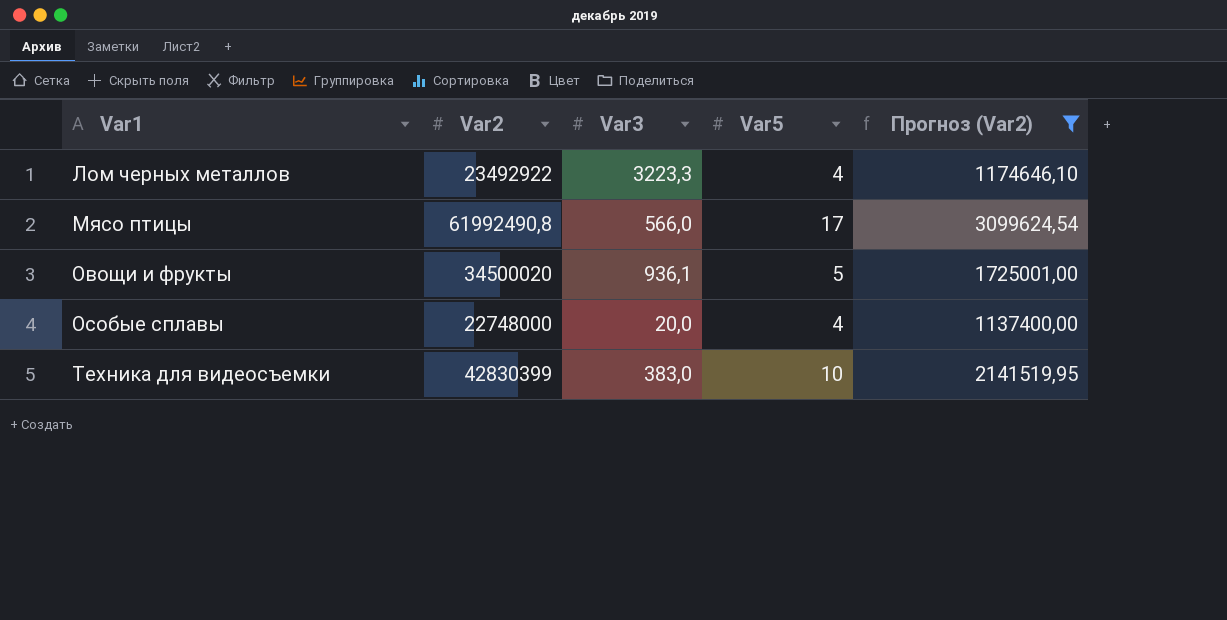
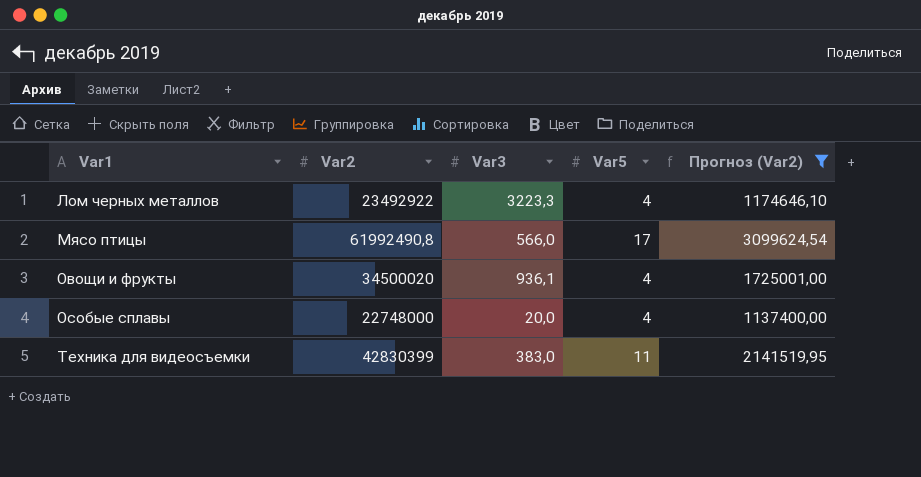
Овощи и фрукты | Var5: 5 -> 4
Техника для видеосъемки | Var5: 10 -> 11

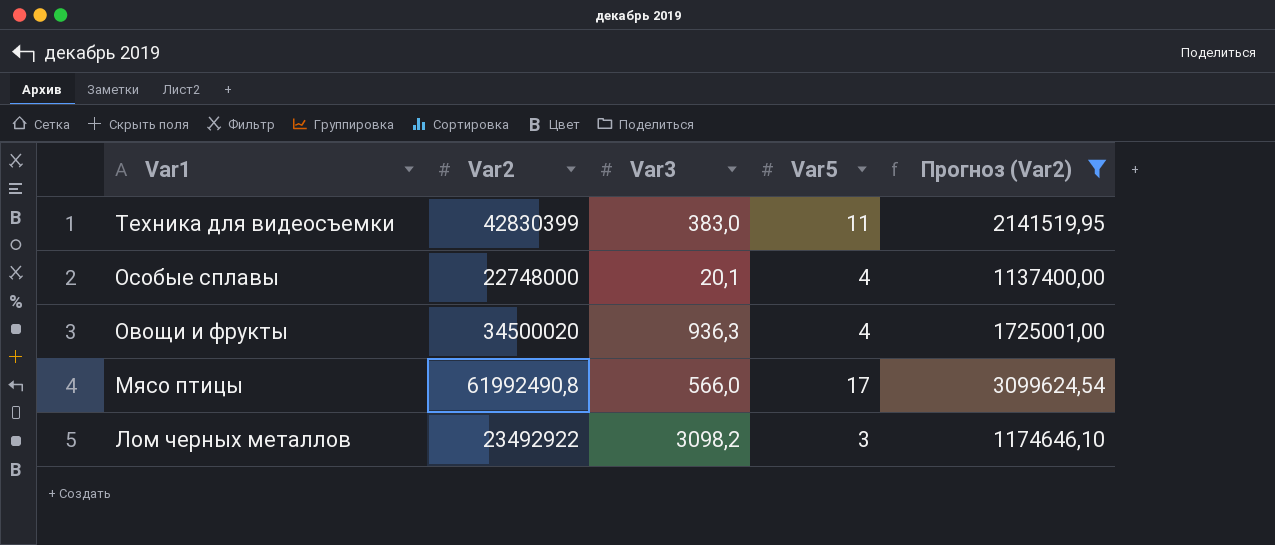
row order: Var1 ascending -> Var1 descending
Особые сплавы | Var3: 20,0 -> 20,1
Овощи и фрукты | Var3: 936,1 -> 936,3
Лом черных металлов | Var3: 3223,3 -> 3098,2
Лом черных металлов | Var5: 4 -> 3

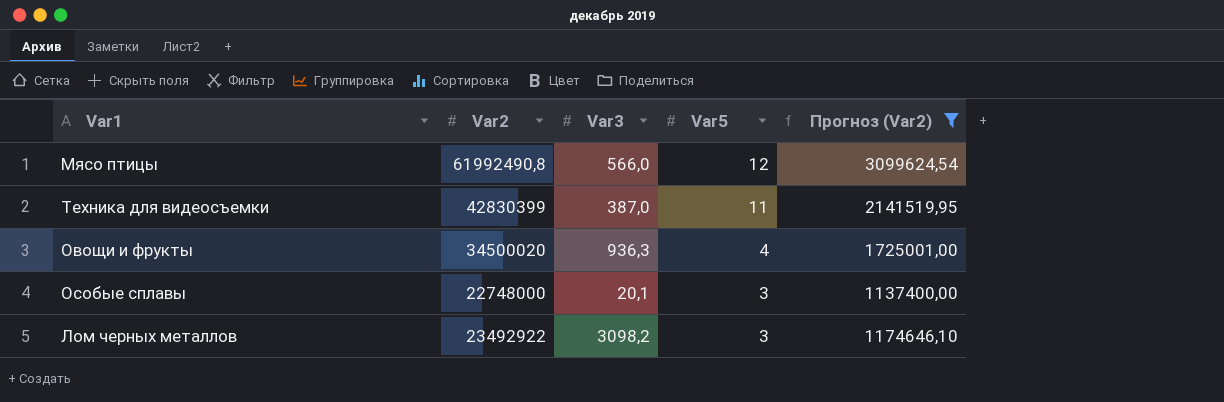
row order: Var1 descending -> Var5 descending
Мясо птицы | Var5: 17 -> 12
Техника для видеосъемки | Var3: 383,0 -> 387,0
Особые сплавы | Var5: 4 -> 3

